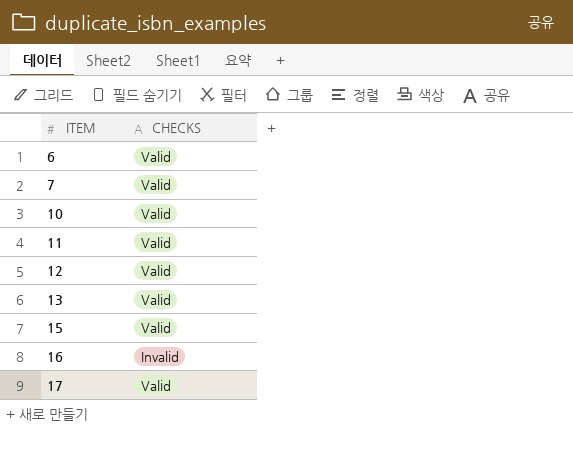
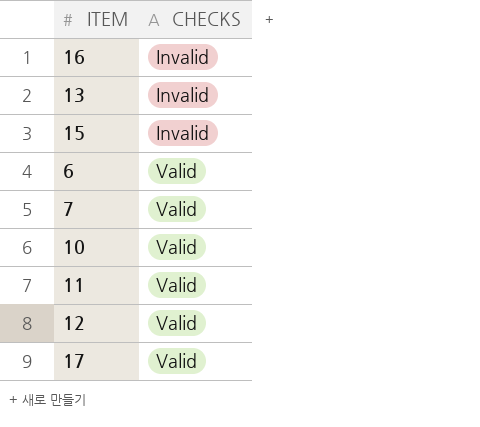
row order: ITEM ascending -> CHECKS ascending
13 | CHECKS: Valid -> Invalid
15 | CHECKS: Valid -> Invalid

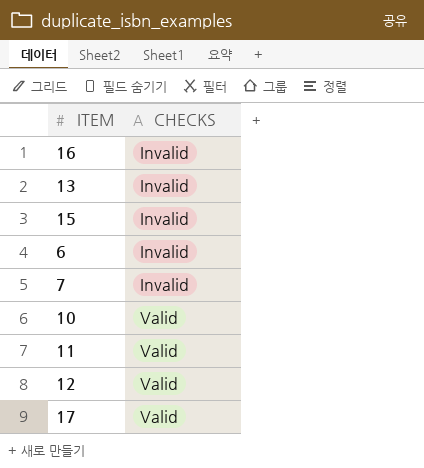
6 | CHECKS: Valid -> Invalid
7 | CHECKS: Valid -> Invalid

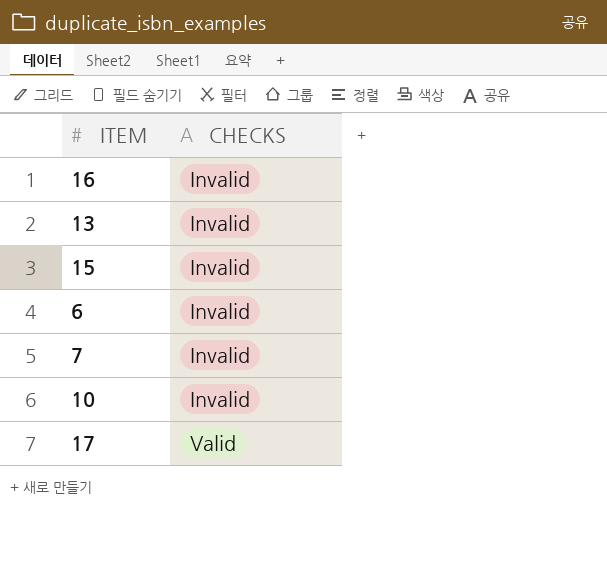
row 11: Valid -> none
row 12: Valid -> none
10 | CHECKS: Valid -> Invalid

